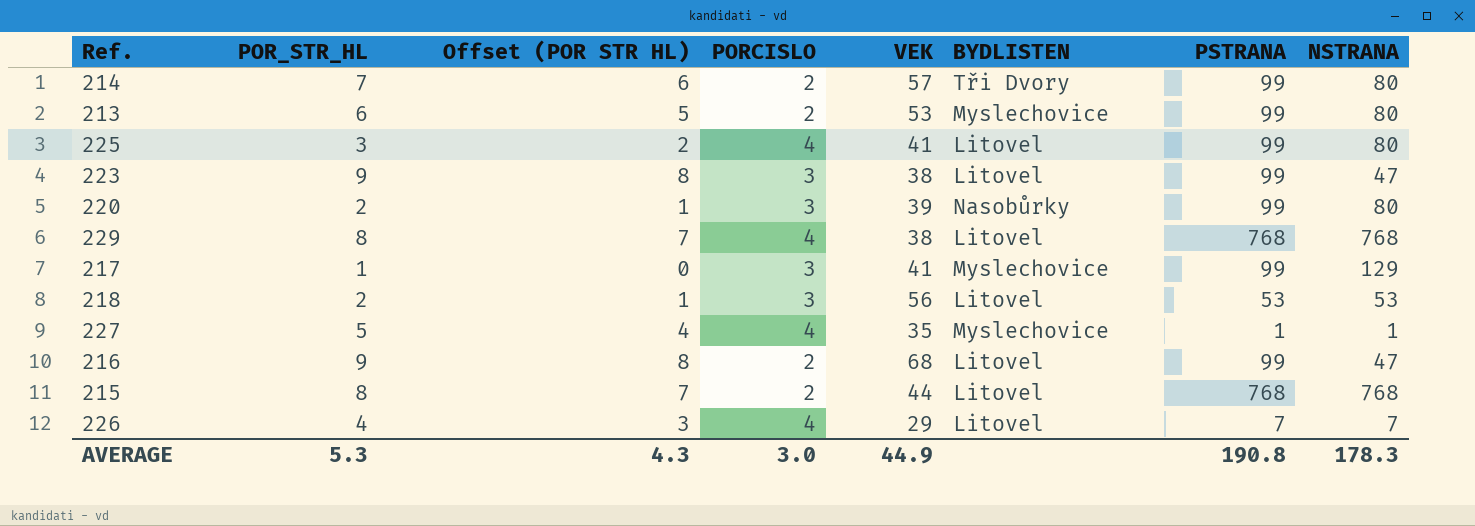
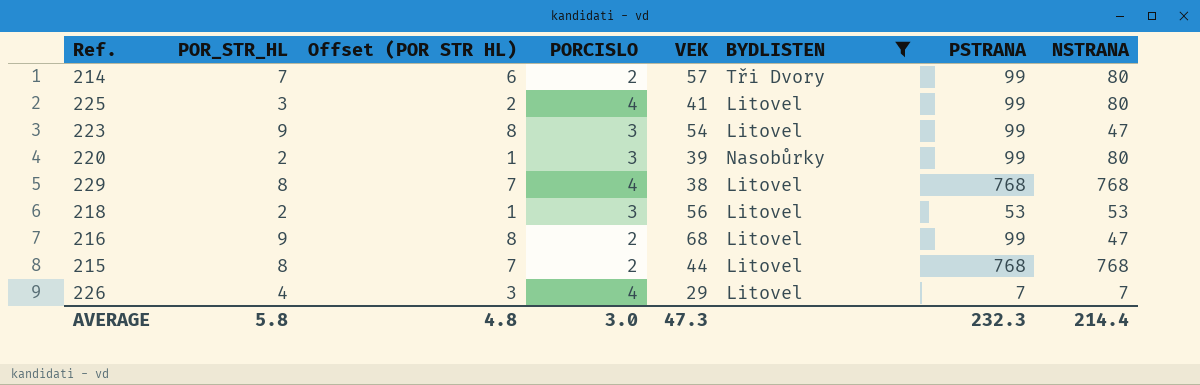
filter: none -> BYDLISTEN != Myslechovice
223 | VEK: 38 -> 54
AVERAGE | POR_STR_HL: 5.3 -> 5.8
AVERAGE | Offset (POR STR HL): 4.3 -> 4.8
AVERAGE | VEK: 44.9 -> 47.3
AVERAGE | PSTRANA: 190.8 -> 232.3
AVERAGE | NSTRANA: 178.3 -> 214.4

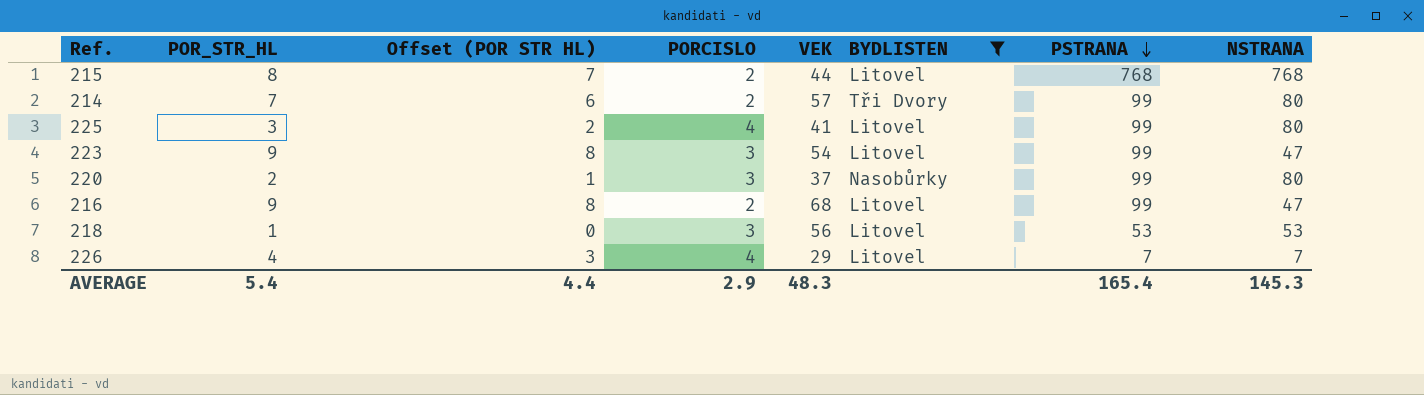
row order: none -> PSTRANA descending
row 229: 8 | 7 | 4 | 38 | Litovel | 768 | 768 -> none
220 | VEK: 39 -> 37
218 | POR_STR_HL: 2 -> 1
218 | Offset (POR STR HL): 1 -> 0
AVERAGE | POR_STR_HL: 5.8 -> 5.4
AVERAGE | Offset (POR STR HL): 4.8 -> 4.4
AVERAGE | PORCISLO: 3.0 -> 2.9
AVERAGE | VEK: 47.3 -> 48.3
AVERAGE | PSTRANA: 232.3 -> 165.4
AVERAGE | NSTRANA: 214.4 -> 145.3

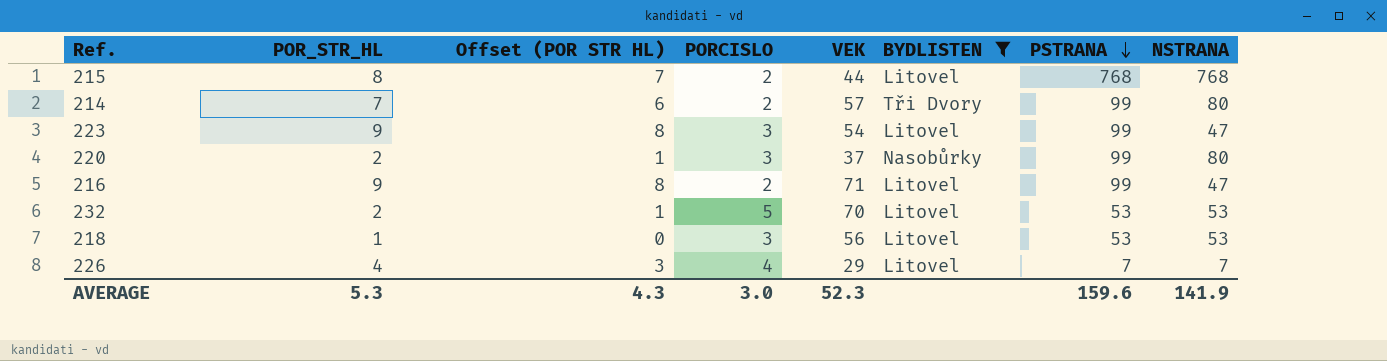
row 225: 3 | 2 | 4 | 41 | Litovel | 99 | 80 -> none
216 | VEK: 68 -> 71
row 232: none -> 2 | 1 | 5 | 70 | Litovel | 53 | 53
AVERAGE | POR_STR_HL: 5.4 -> 5.3
AVERAGE | Offset (POR STR HL): 4.4 -> 4.3
AVERAGE | PORCISLO: 2.9 -> 3.0
AVERAGE | VEK: 48.3 -> 52.3
AVERAGE | PSTRANA: 165.4 -> 159.6
AVERAGE | NSTRANA: 145.3 -> 141.9

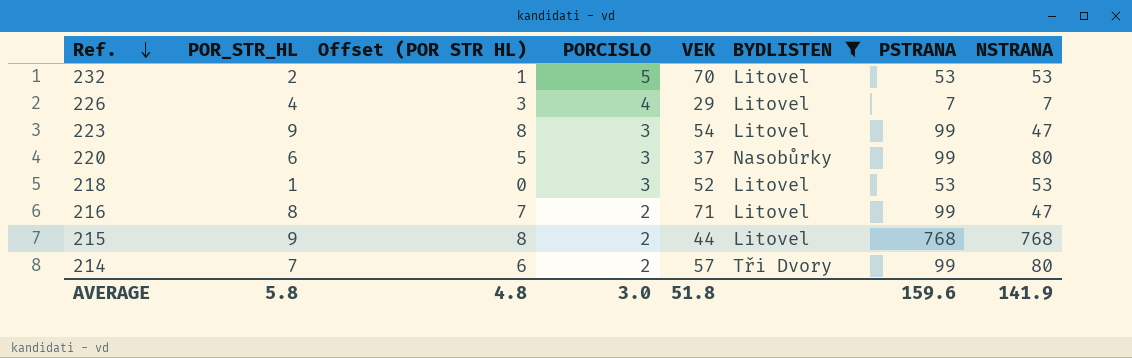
row order: PSTRANA descending -> Ref. descending
220 | POR_STR_HL: 2 -> 6
220 | Offset (POR STR HL): 1 -> 5
218 | VEK: 56 -> 52
216 | POR_STR_HL: 9 -> 8
216 | Offset (POR STR HL): 8 -> 7
215 | POR_STR_HL: 8 -> 9
215 | Offset (POR STR HL): 7 -> 8
AVERAGE | POR_STR_HL: 5.3 -> 5.8
AVERAGE | Offset (POR STR HL): 4.3 -> 4.8
AVERAGE | VEK: 52.3 -> 51.8

